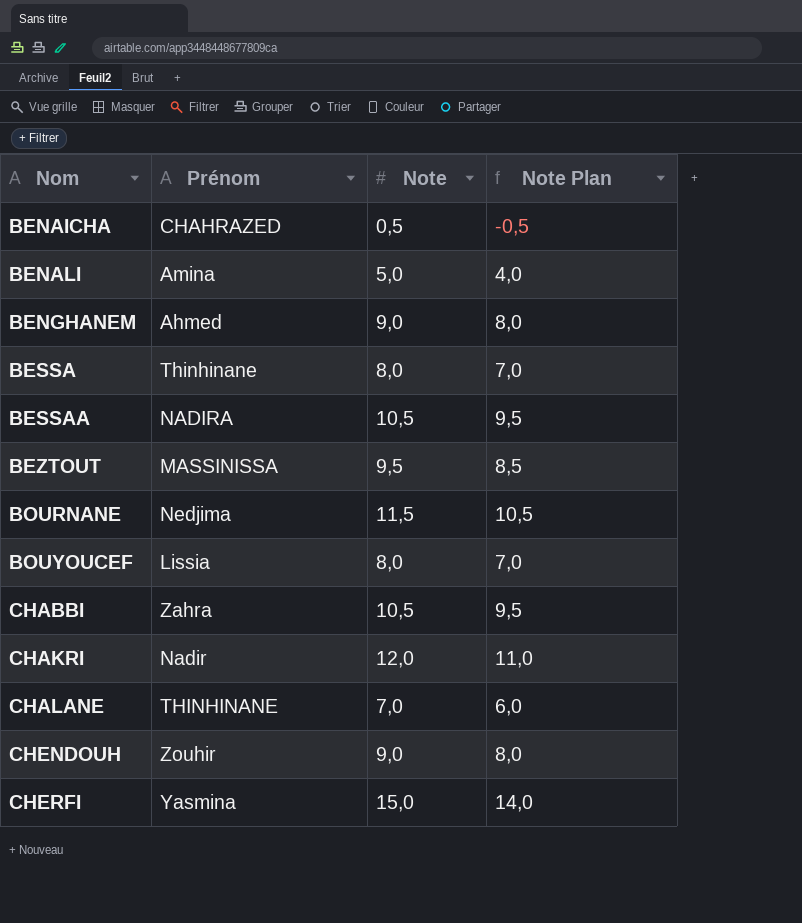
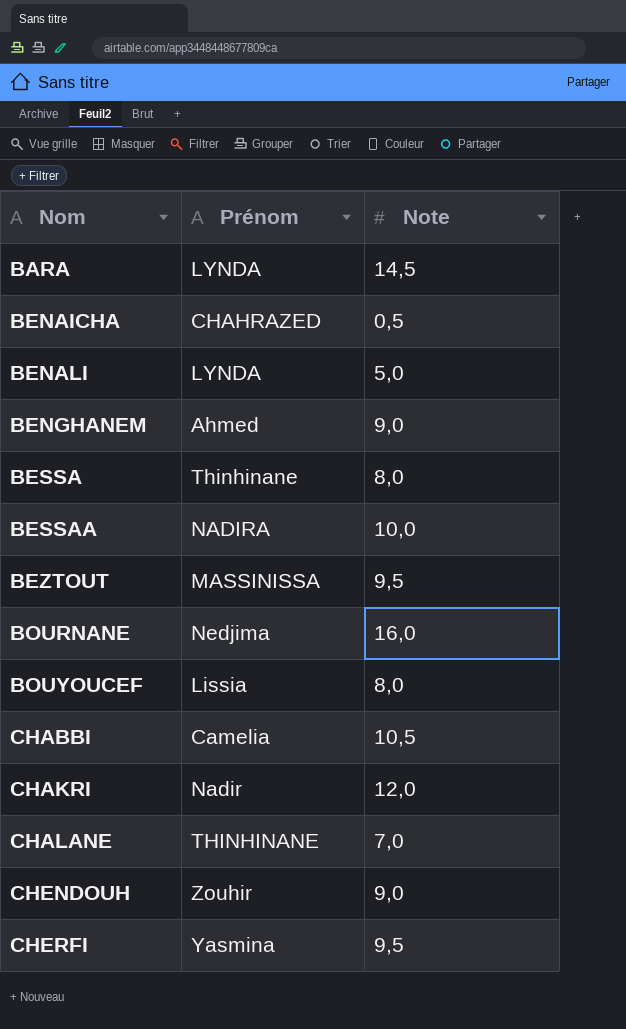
column Note Plan | formula: [Note] - 1 -> none
row BARA: none -> LYNDA | 14,5
BENALI | Prénom: Amina -> LYNDA
BESSAA | Note: 10,5 -> 10,0
BOURNANE | Note: 11,5 -> 16,0
CHABBI | Prénom: Zahra -> Camelia
CHERFI | Note: 15,0 -> 9,5

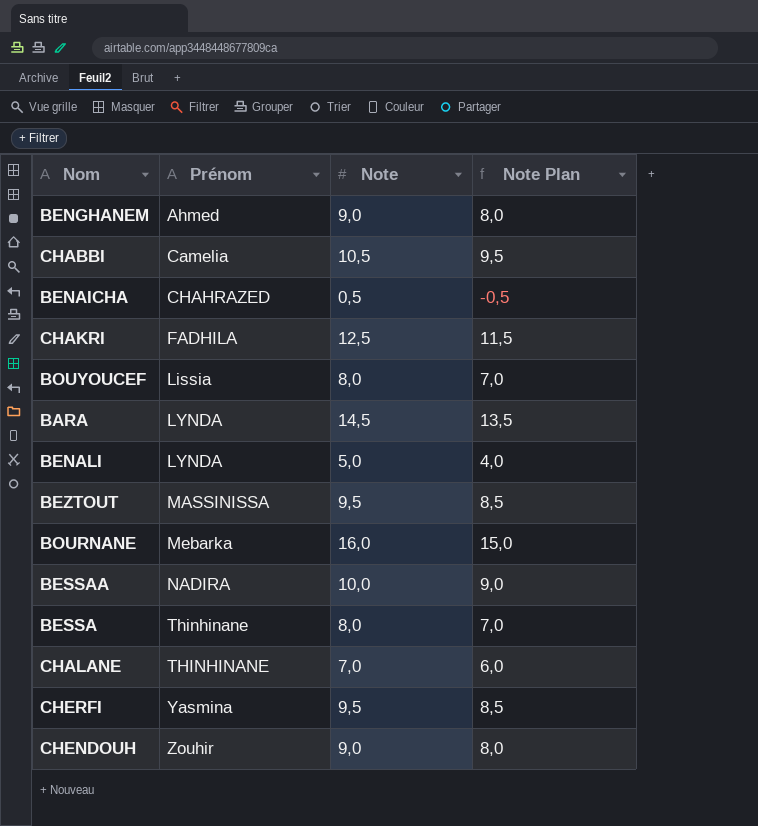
row order: Nom ascending -> Prénom ascending
column Note Plan | formula: none -> [Note] - 1
CHAKRI | Prénom: Nadir -> FADHILA
CHAKRI | Note: 12,0 -> 12,5
BOURNANE | Prénom: Nedjima -> Mebarka

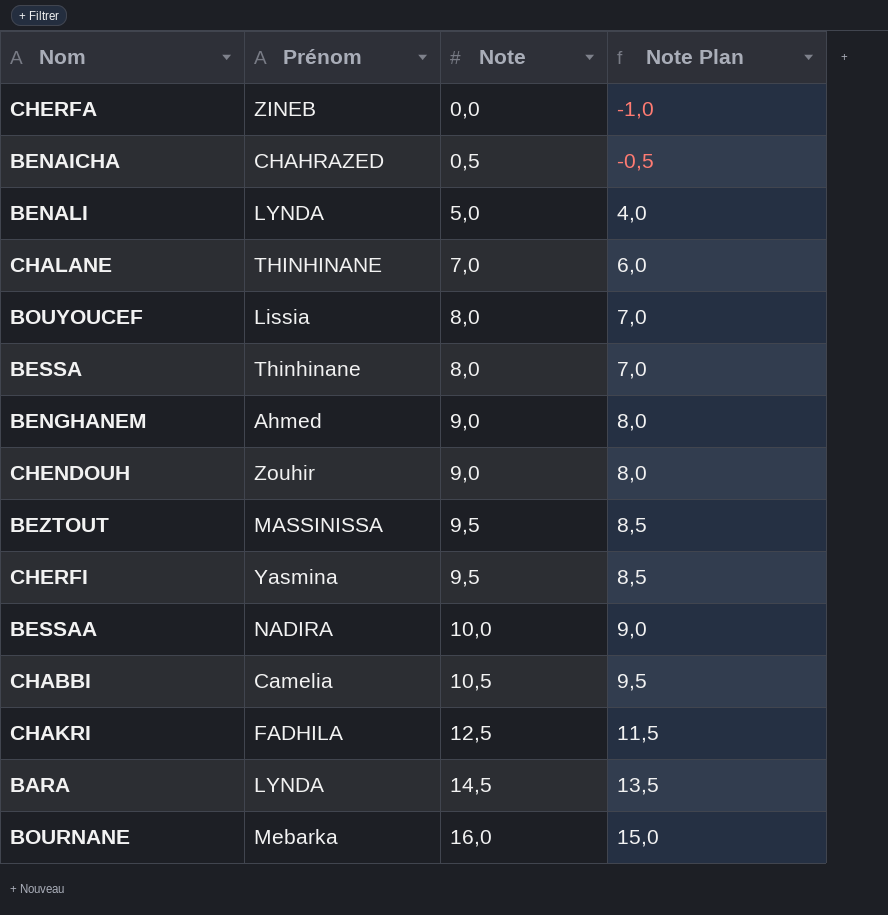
row order: Prénom ascending -> Note ascending
row CHERFA: none -> ZINEB | 0,0 | -1,0

